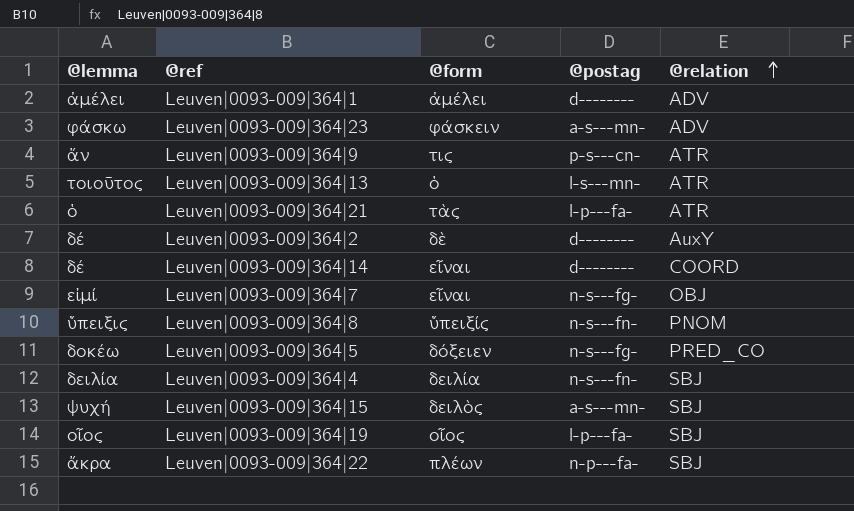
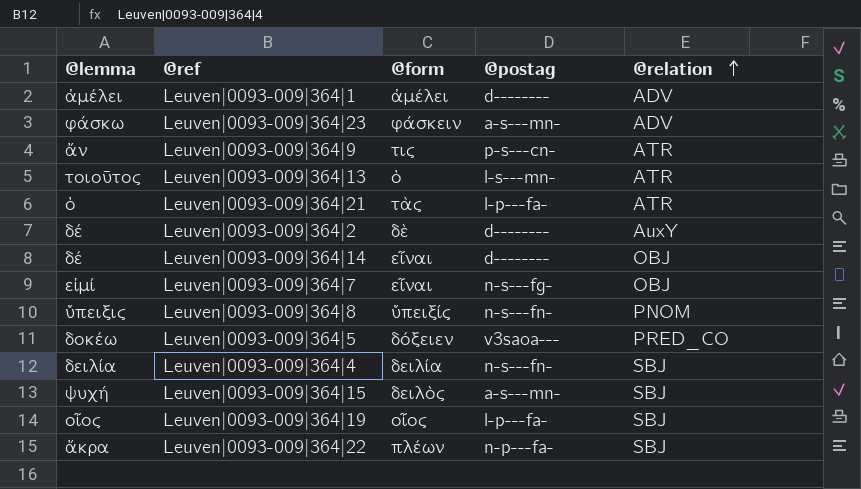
Leuven|0093-009|364|14 | @relation: COORD -> OBJ
Leuven|0093-009|364|5 | @postag: n-s---fg- -> v3saoa---

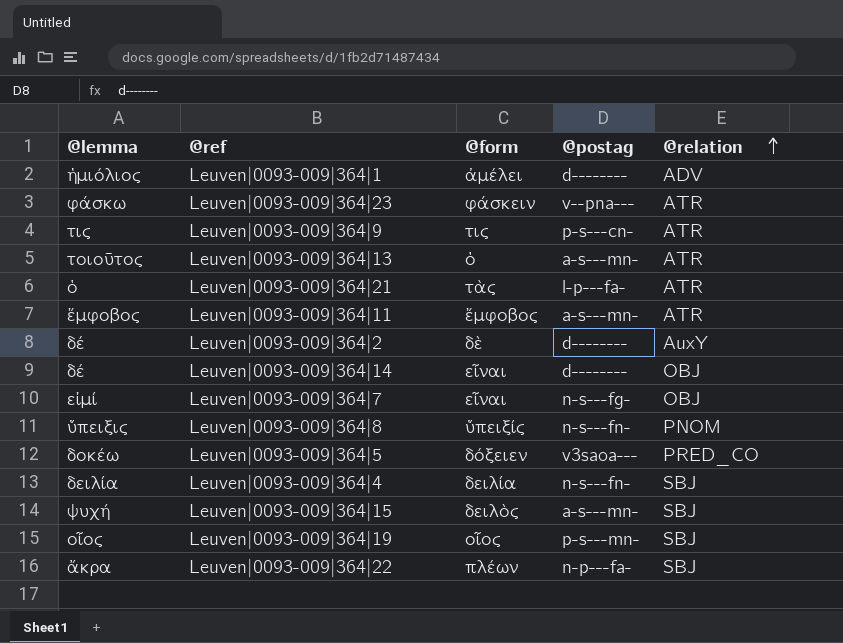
Leuven|0093-009|364|1 | @lemma: ἀμέλει -> ἡμιόλιος
Leuven|0093-009|364|23 | @postag: a-s---mn- -> v--pna---
Leuven|0093-009|364|23 | @relation: ADV -> ATR
Leuven|0093-009|364|9 | @lemma: ἄν -> τις
Leuven|0093-009|364|13 | @postag: l-s---mn- -> a-s---mn-
row Leuven|0093-009|364|11: none -> ἔμφοβος | ἔμφοβος | a-s---mn- | ATR
Leuven|0093-009|364|19 | @postag: l-p---fa- -> p-s---mn-

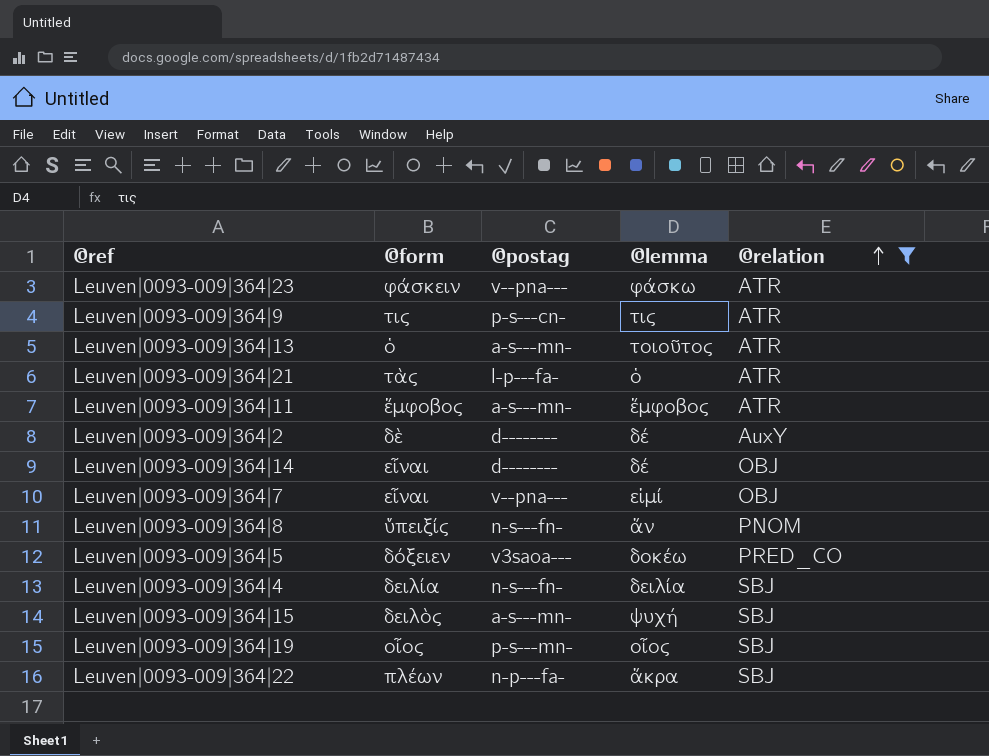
filter: none -> @relation != ADV
column @lemma | position: 1 -> 4
Leuven|0093-009|364|7 | @postag: n-s---fg- -> v--pna---
Leuven|0093-009|364|8 | @lemma: ὕπειξις -> ἄν

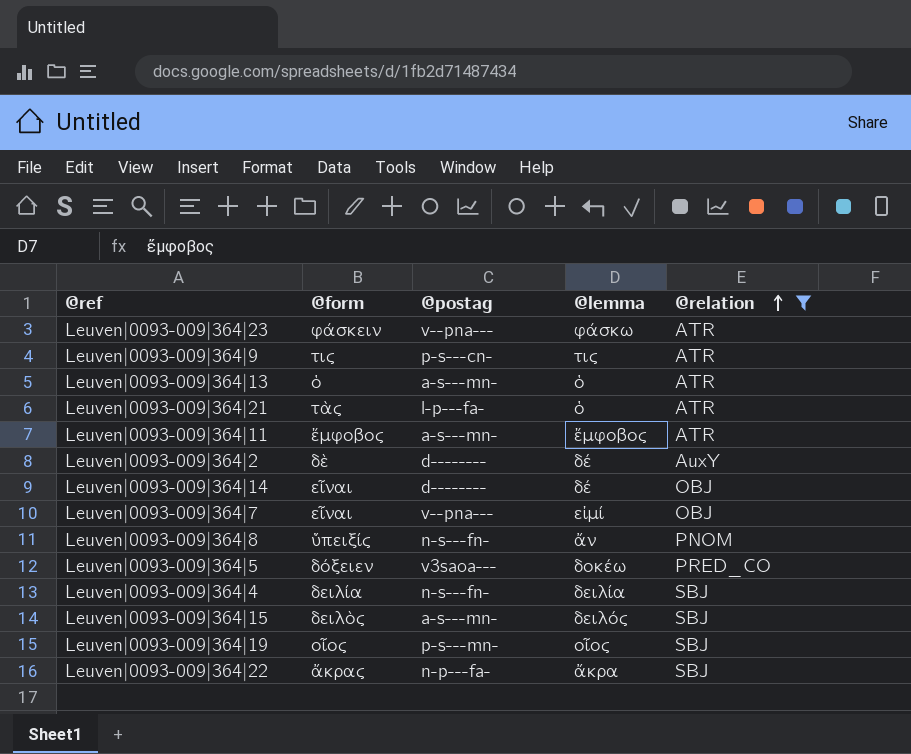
Leuven|0093-009|364|13 | @lemma: τοιοῦτος -> ὁ
Leuven|0093-009|364|15 | @lemma: ψυχή -> δειλός
Leuven|0093-009|364|22 | @form: πλέων -> ἄκρας

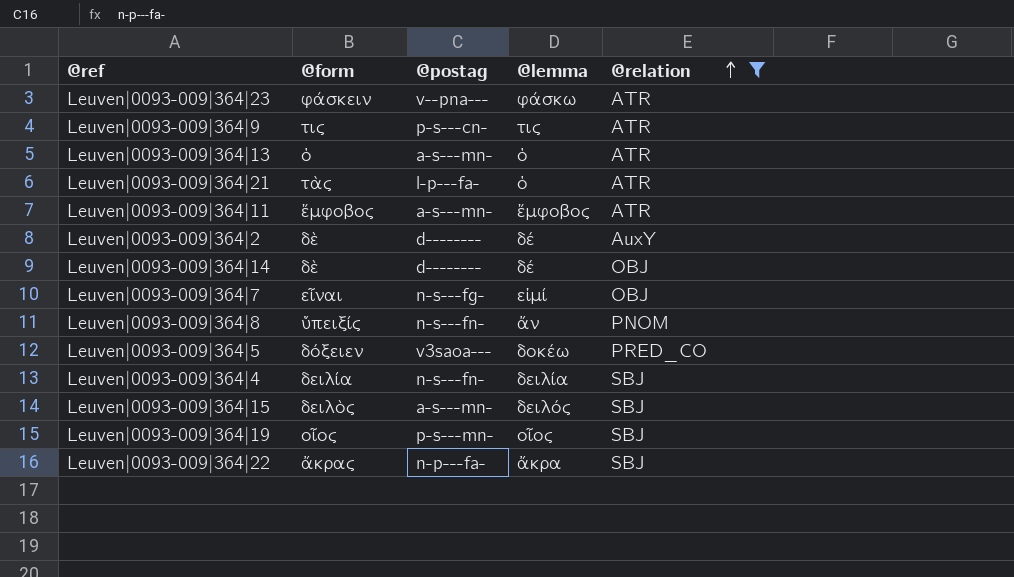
Leuven|0093-009|364|14 | @form: εἶναι -> δὲ
Leuven|0093-009|364|7 | @postag: v--pna--- -> n-s---fg-

